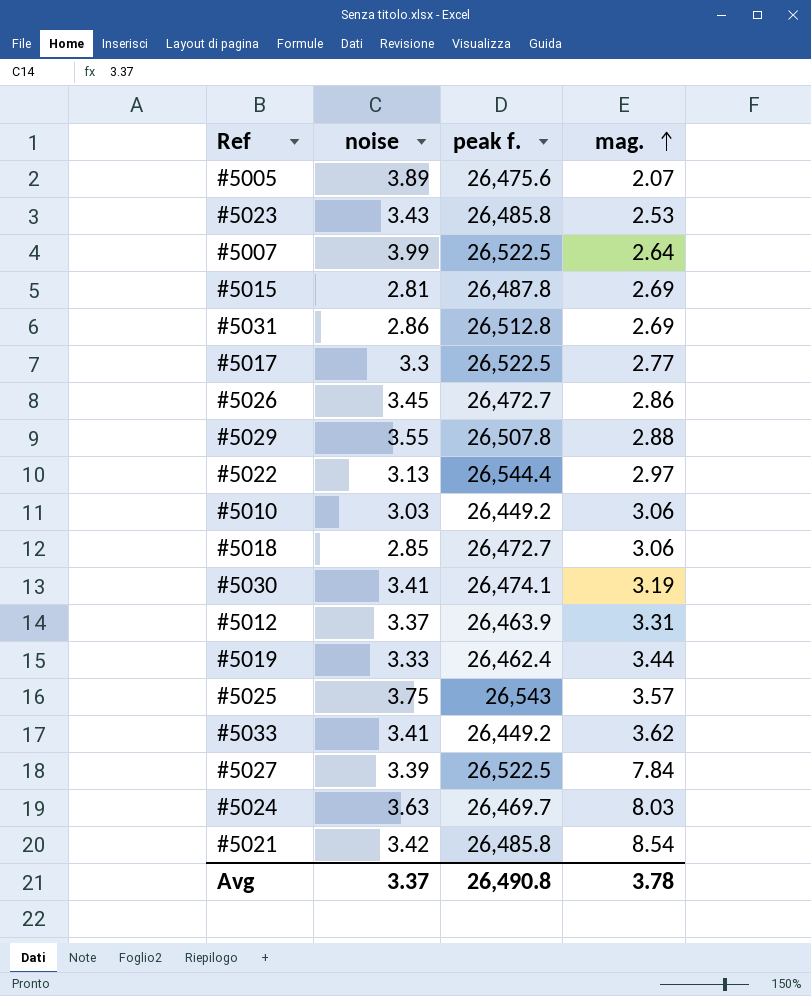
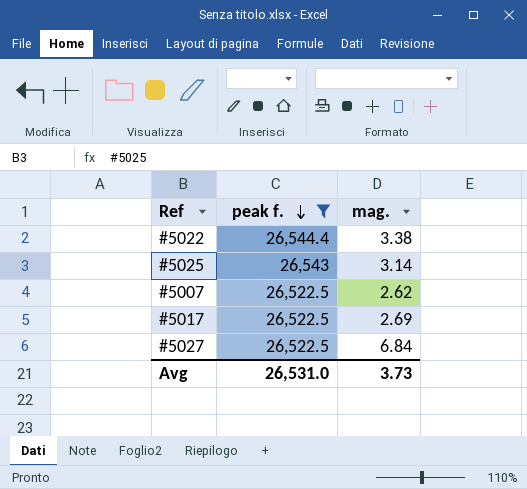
filter: none -> peak f. >= 26,522.5
row order: mag. ascending -> peak f. descending
column noise | position: 2 -> none
#5022 | mag.: 2.97 -> 3.38
#5025 | mag.: 3.57 -> 3.14
#5007 | mag.: 2.64 -> 2.62
#5017 | mag.: 2.77 -> 2.69
#5027 | mag.: 7.84 -> 6.84
Avg | peak f.: 26,490.8 -> 26,531.0
Avg | mag.: 3.78 -> 3.73

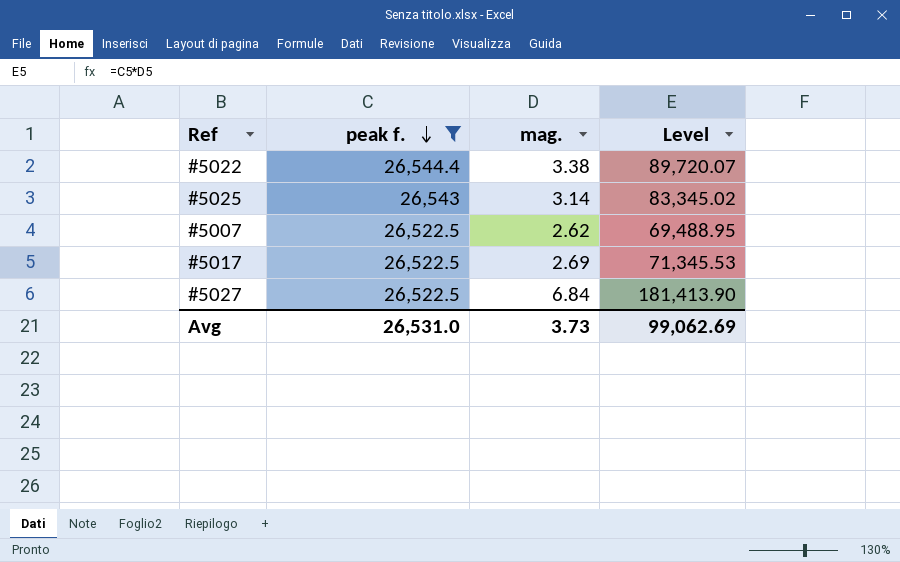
column Level | formula: none -> [peak f.] * [mag.]

